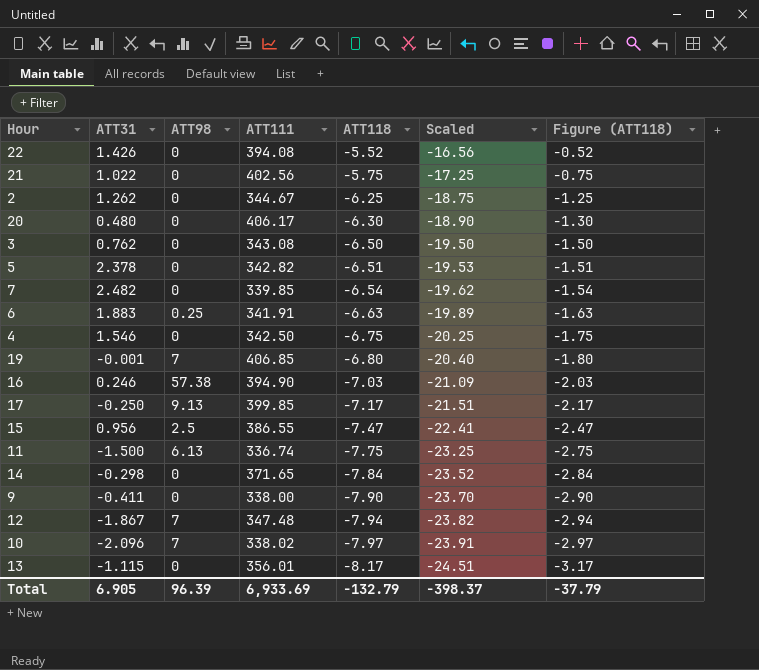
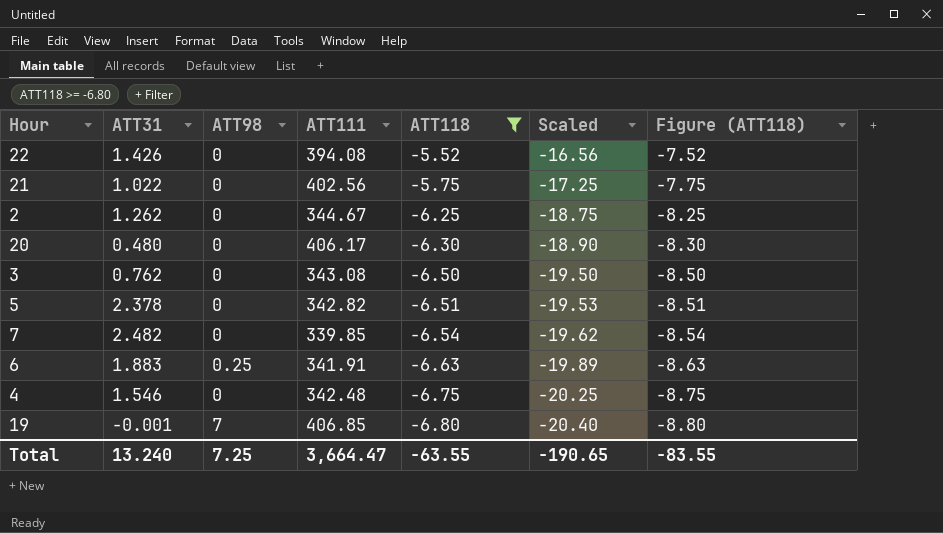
filter: none -> ATT118 >= -6.80
column Figure (ATT118) | formula: [ATT118] + 5 -> [ATT118] - 2
4 | ATT111: 342.50 -> 342.48
Total | ATT31: 6.905 -> 13.240
Total | ATT98: 96.39 -> 7.25
Total | ATT111: 6,933.69 -> 3,664.47
Total | ATT118: -132.79 -> -63.55
Total | Scaled: -398.37 -> -190.65
Total | Figure (ATT118): -37.79 -> -83.55

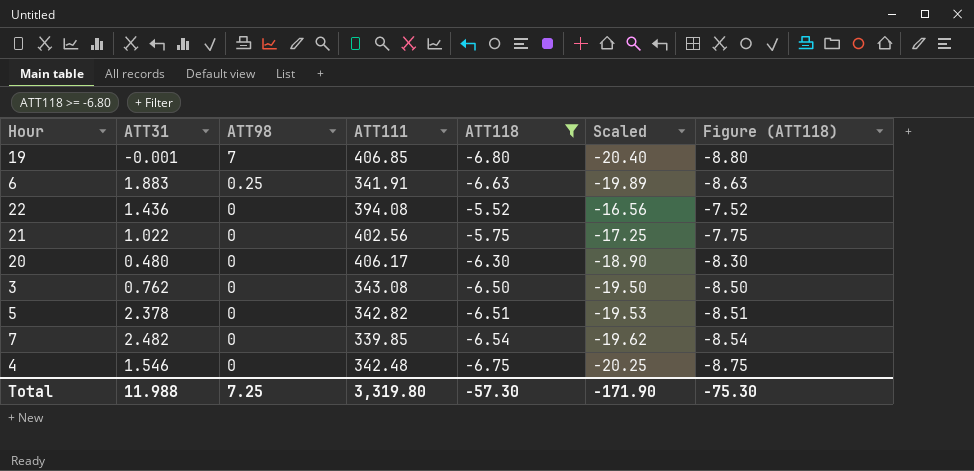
row order: ATT118 descending -> ATT98 descending
row 2: 1.262 | 0 | 344.67 | -6.25 | -18.75 | -8.25 -> none
22 | ATT31: 1.426 -> 1.436
Total | ATT31: 13.240 -> 11.988
Total | ATT111: 3,664.47 -> 3,319.80
Total | ATT118: -63.55 -> -57.30
Total | Scaled: -190.65 -> -171.90
Total | Figure (ATT118): -83.55 -> -75.30

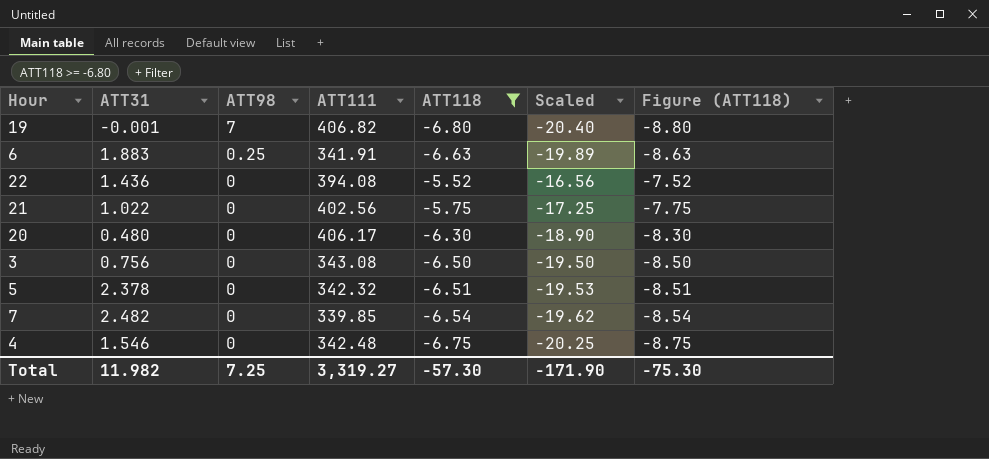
19 | ATT111: 406.85 -> 406.82
3 | ATT31: 0.762 -> 0.756
5 | ATT111: 342.82 -> 342.32
Total | ATT31: 11.988 -> 11.982
Total | ATT111: 3,319.80 -> 3,319.27

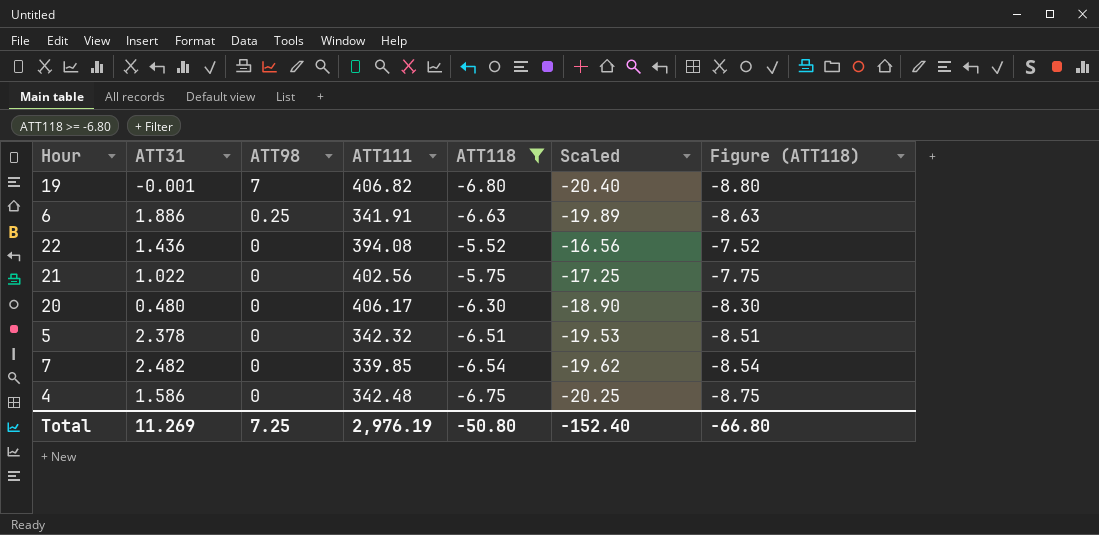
row 3: 0.756 | 0 | 343.08 | -6.50 | -19.50 | -8.50 -> none
6 | ATT31: 1.883 -> 1.886
4 | ATT31: 1.546 -> 1.586
Total | ATT31: 11.982 -> 11.269
Total | ATT111: 3,319.27 -> 2,976.19
Total | ATT118: -57.30 -> -50.80
Total | Scaled: -171.90 -> -152.40
Total | Figure (ATT118): -75.30 -> -66.80

